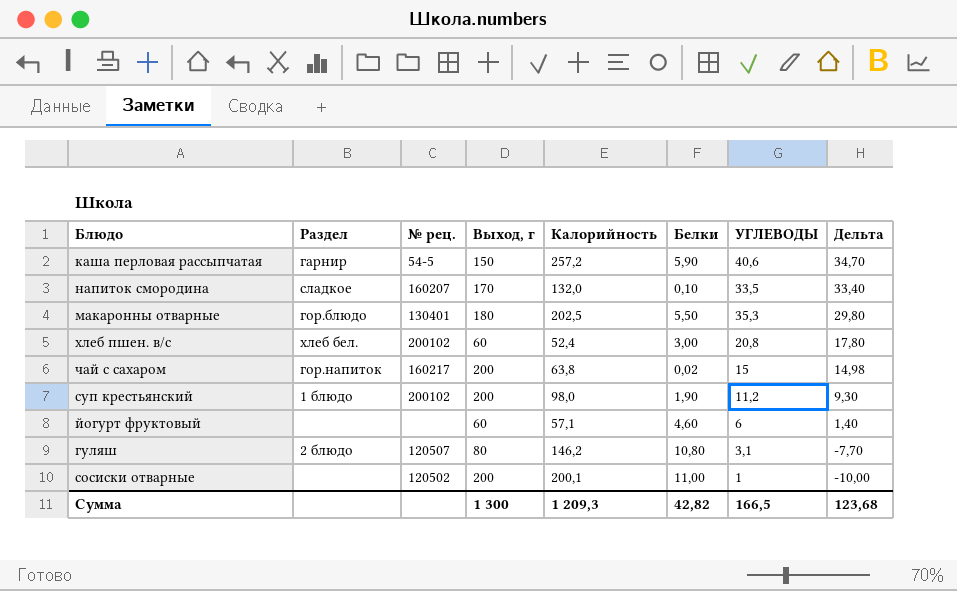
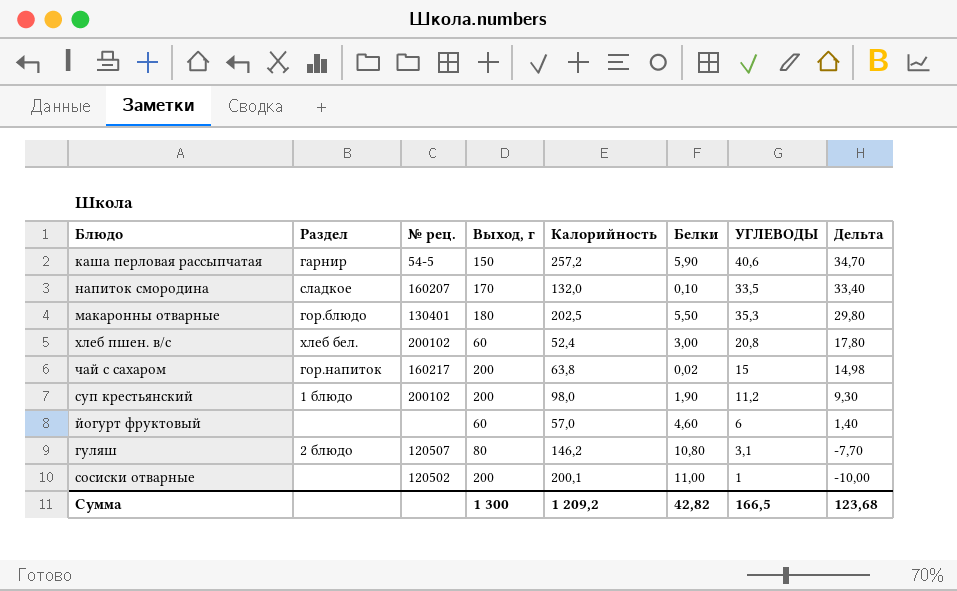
йогурт фруктовый | Калорийность: 57,1 -> 57,0
Сумма | Калорийность: 1 209,3 -> 1 209,2

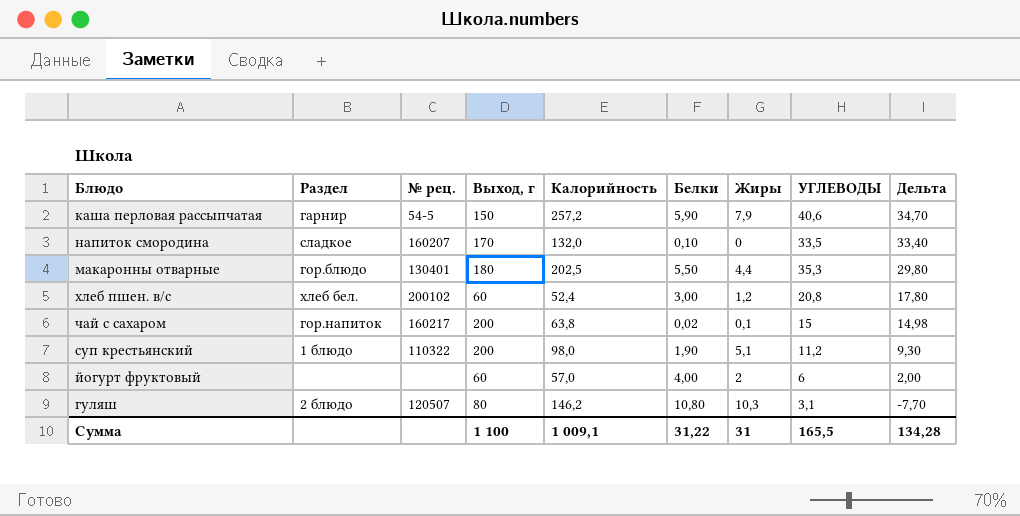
column Жиры | position: none -> 7
row сосиски отварные: none | 120502 | 200 | 200,1 | 11,00 | 1 | -10,00 -> none
суп крестьянский | № рец.: 200102 -> 110322
йогурт фруктовый | Белки: 4,60 -> 4,00
йогурт фруктовый | Дельта: 1,40 -> 2,00
Сумма | Выход, г: 1 300 -> 1 100
Сумма | Калорийность: 1 209,2 -> 1 009,1
Сумма | Белки: 42,82 -> 31,22
Сумма | УГЛЕВОДЫ: 166,5 -> 165,5
Сумма | Дельта: 123,68 -> 134,28

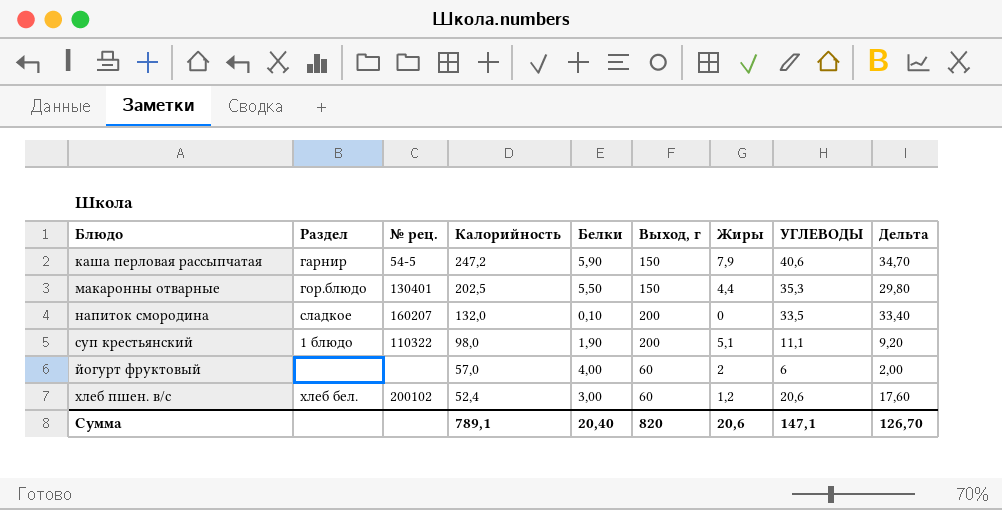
row order: Дельта descending -> Калорийность descending
column Выход, г | position: 4 -> 6
row чай с сахаром: гор.напиток | 160217 | 200 | 63,8 | 0,02 | 0,1 | 15 | 14,98 -> none
row гуляш: 2 блюдо | 120507 | 80 | 146,2 | 10,80 | 10,3 | 3,1 | -7,70 -> none
каша перловая рассыпчатая | Калорийность: 257,2 -> 247,2
макаронны отварные | Выход, г: 180 -> 150
напиток смородина | Выход, г: 170 -> 200
суп крестьянский | УГЛЕВОДЫ: 11,2 -> 11,1
суп крестьянский | Дельта: 9,30 -> 9,20
хлеб пшен. в/с | УГЛЕВОДЫ: 20,8 -> 20,6
хлеб пшен. в/с | Дельта: 17,80 -> 17,60
Сумма | Калорийность: 1 009,1 -> 789,1
Сумма | Белки: 31,22 -> 20,40
Сумма | Выход, г: 1 100 -> 820
Сумма | Жиры: 31 -> 20,6
Сумма | УГЛЕВОДЫ: 165,5 -> 147,1
Сумма | Дельта: 134,28 -> 126,70

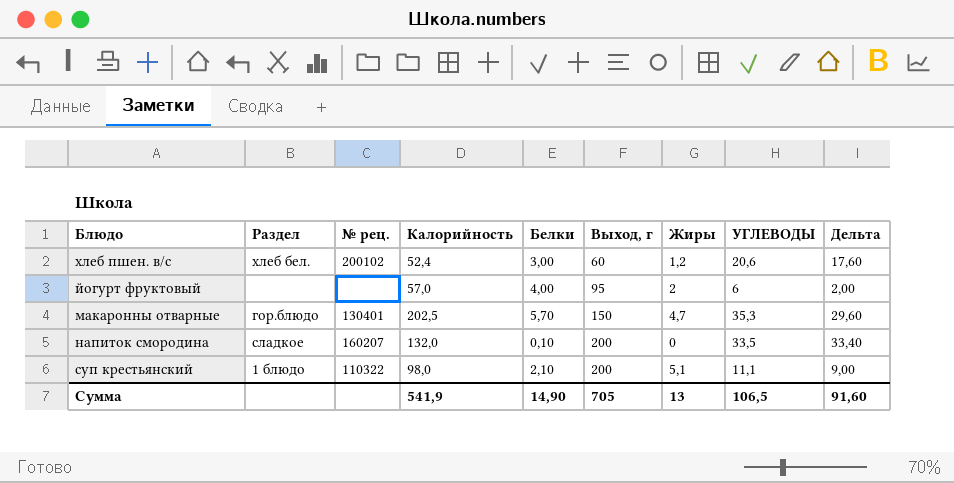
row order: Калорийность descending -> Выход, г ascending
row каша перловая рассыпчатая: гарнир | 54-5 | 247,2 | 5,90 | 150 | 7,9 | 40,6 | 34,70 -> none
йогурт фруктовый | Выход, г: 60 -> 95
макаронны отварные | Белки: 5,50 -> 5,70
макаронны отварные | Жиры: 4,4 -> 4,7
макаронны отварные | Дельта: 29,80 -> 29,60
суп крестьянский | Белки: 1,90 -> 2,10
суп крестьянский | Дельта: 9,20 -> 9,00
Сумма | Калорийность: 789,1 -> 541,9
Сумма | Белки: 20,40 -> 14,90
Сумма | Выход, г: 820 -> 705
Сумма | Жиры: 20,6 -> 13
Сумма | УГЛЕВОДЫ: 147,1 -> 106,5
Сумма | Дельта: 126,70 -> 91,60

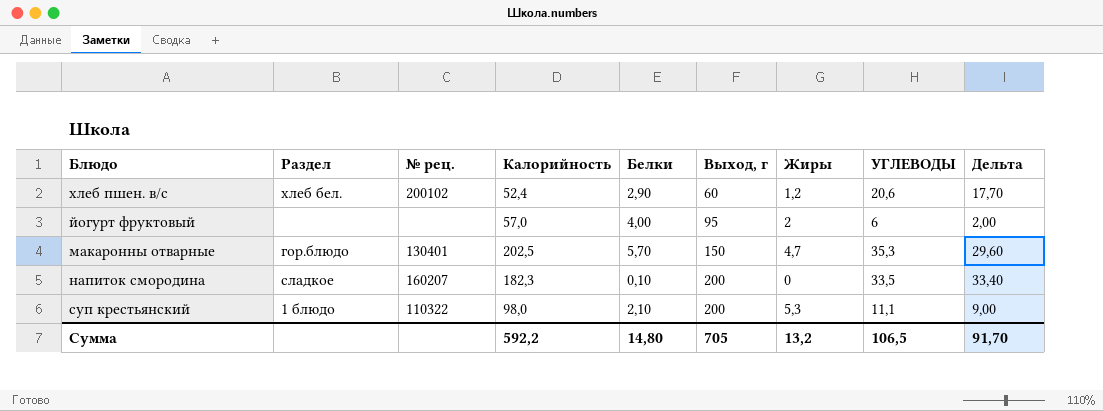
хлеб пшен. в/с | Белки: 3,00 -> 2,90
хлеб пшен. в/с | Дельта: 17,60 -> 17,70
напиток смородина | Калорийность: 132,0 -> 182,3
суп крестьянский | Жиры: 5,1 -> 5,3
Сумма | Калорийность: 541,9 -> 592,2
Сумма | Белки: 14,90 -> 14,80
Сумма | Жиры: 13 -> 13,2
Сумма | Дельта: 91,60 -> 91,70

